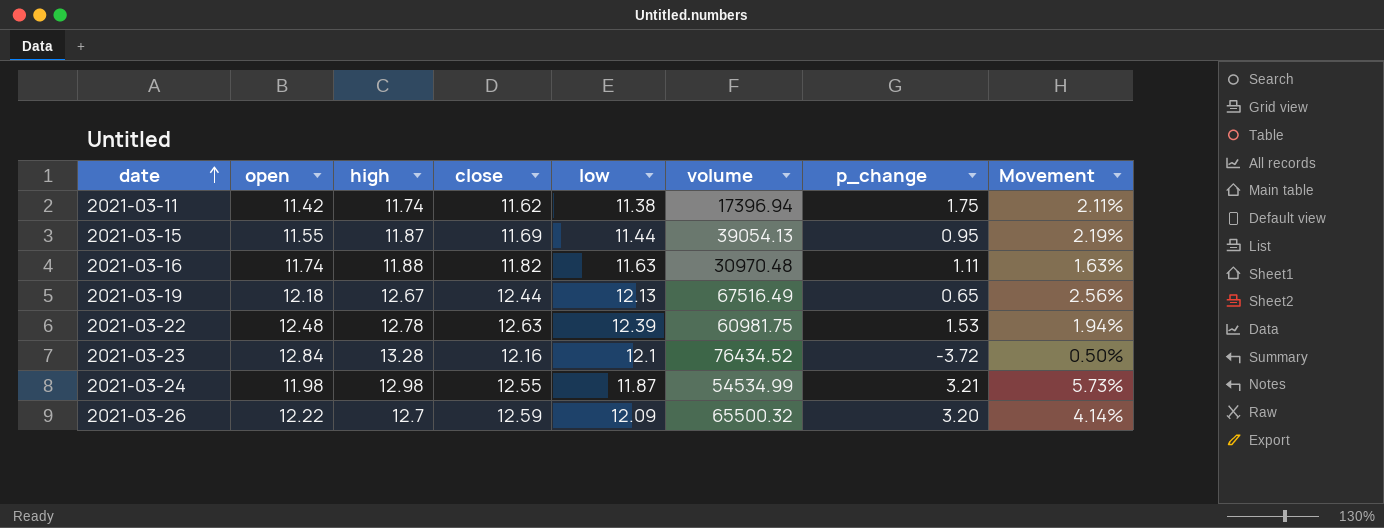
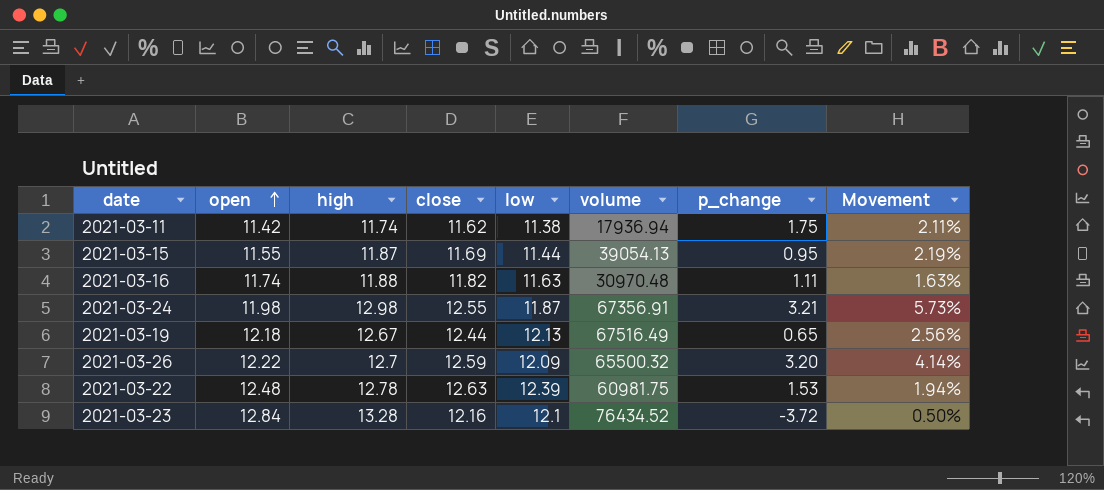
row order: date ascending -> open ascending
2021-03-11 | volume: 17396.94 -> 17936.94
2021-03-24 | volume: 54534.99 -> 67356.91

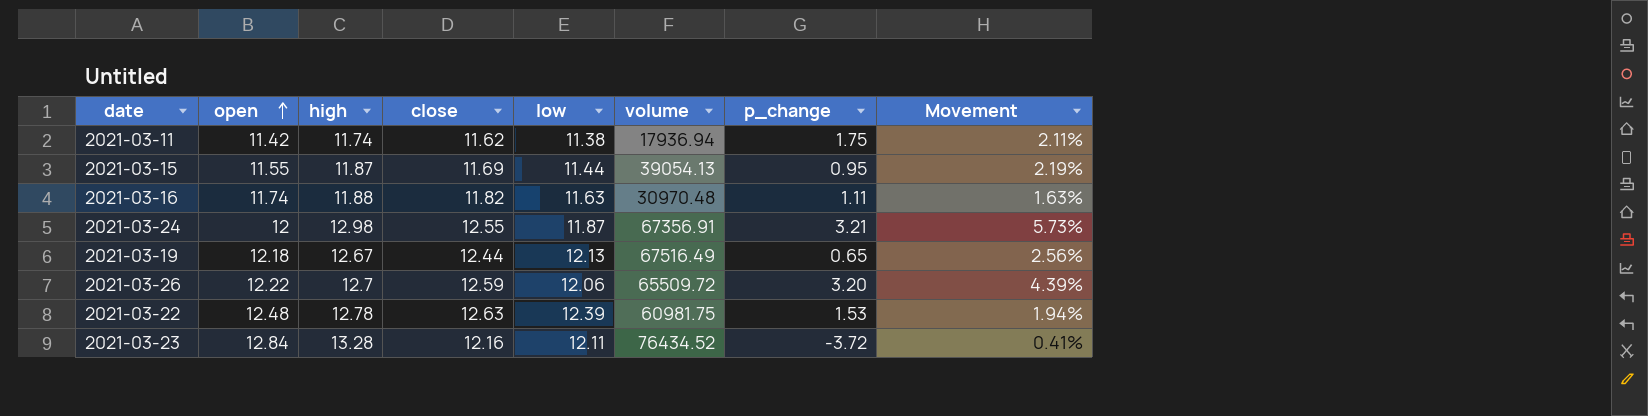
2021-03-24 | open: 11.98 -> 12
2021-03-26 | low: 12.09 -> 12.06
2021-03-26 | volume: 65500.32 -> 65509.72
2021-03-26 | Movement: 4.14% -> 4.39%
2021-03-23 | low: 12.1 -> 12.11
2021-03-23 | Movement: 0.50% -> 0.41%

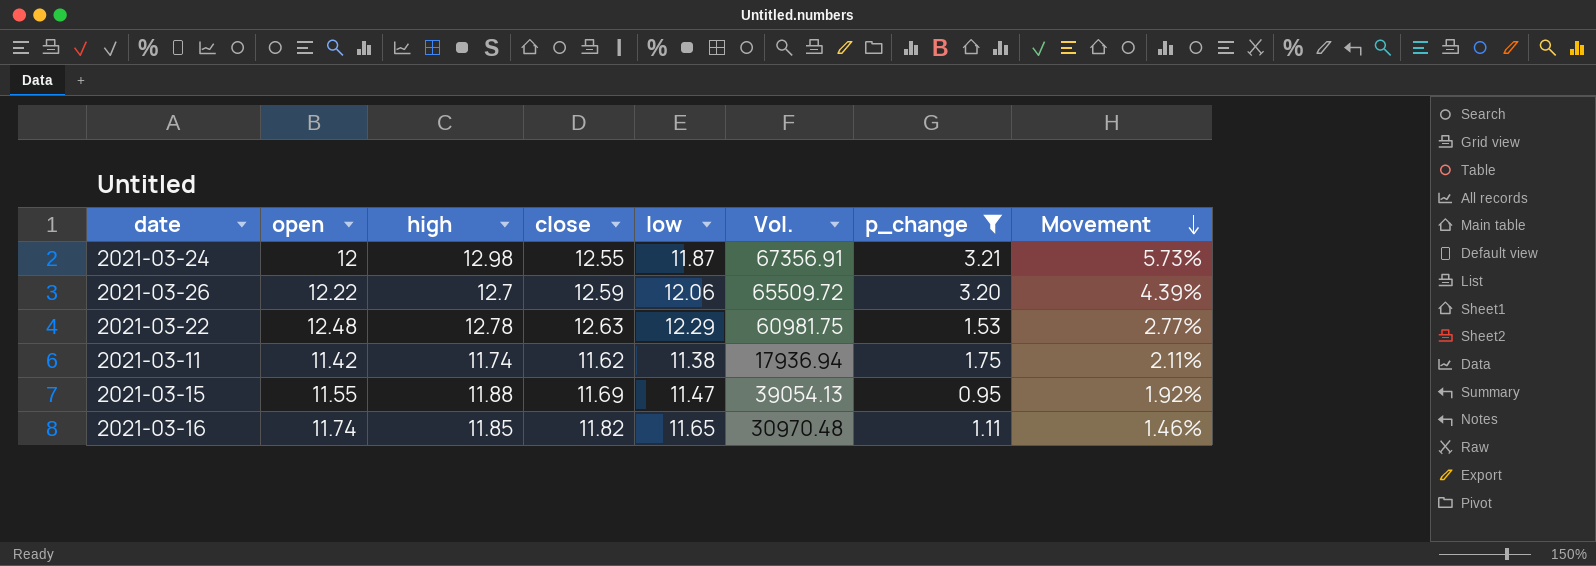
filter: none -> p_change >= 0.95
row order: open ascending -> Movement descending
column name: volume -> Vol.
2021-03-22 | low: 12.39 -> 12.29
2021-03-22 | Movement: 1.94% -> 2.77%
2021-03-15 | high: 11.87 -> 11.88
2021-03-15 | low: 11.44 -> 11.47
2021-03-15 | Movement: 2.19% -> 1.92%
2021-03-16 | high: 11.88 -> 11.85
2021-03-16 | low: 11.63 -> 11.65
2021-03-16 | Movement: 1.63% -> 1.46%

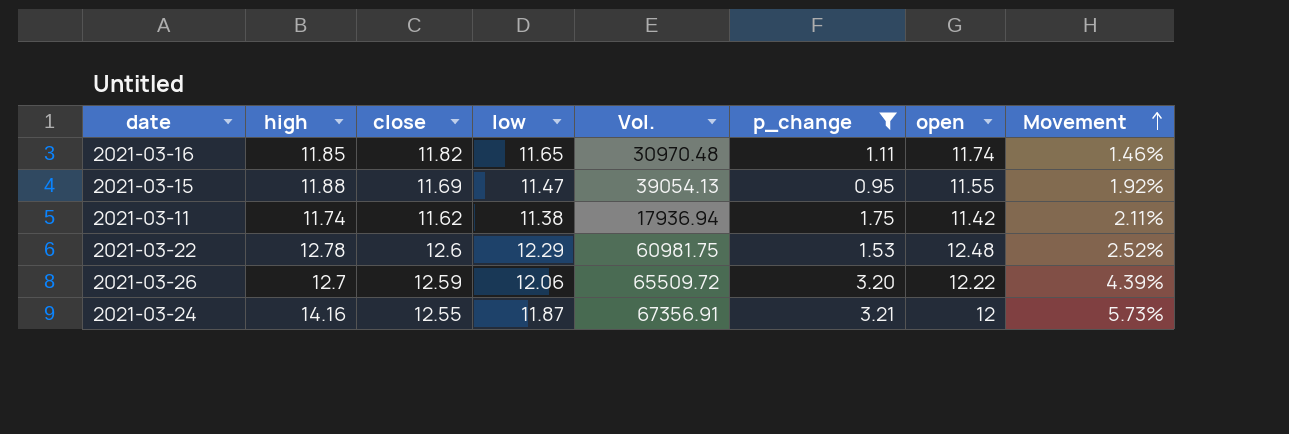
row order: Movement descending -> Movement ascending
column open | position: 2 -> 7
2021-03-22 | close: 12.63 -> 12.6
2021-03-22 | Movement: 2.77% -> 2.52%
2021-03-24 | high: 12.98 -> 14.16

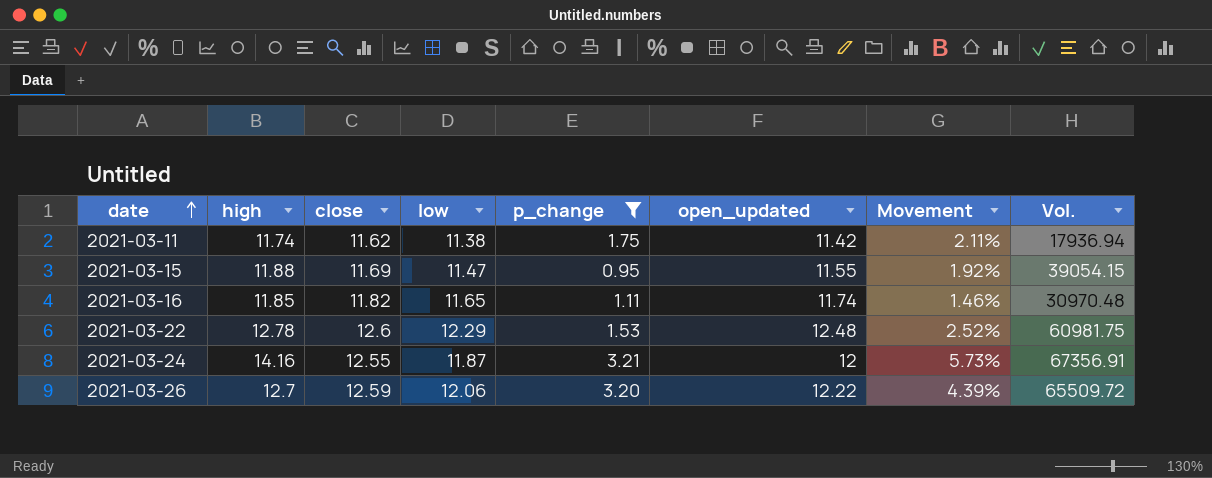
row order: Movement ascending -> date ascending
column name: open -> open_updated
column Vol. | position: 5 -> 8
2021-03-15 | Vol.: 39054.13 -> 39054.15

